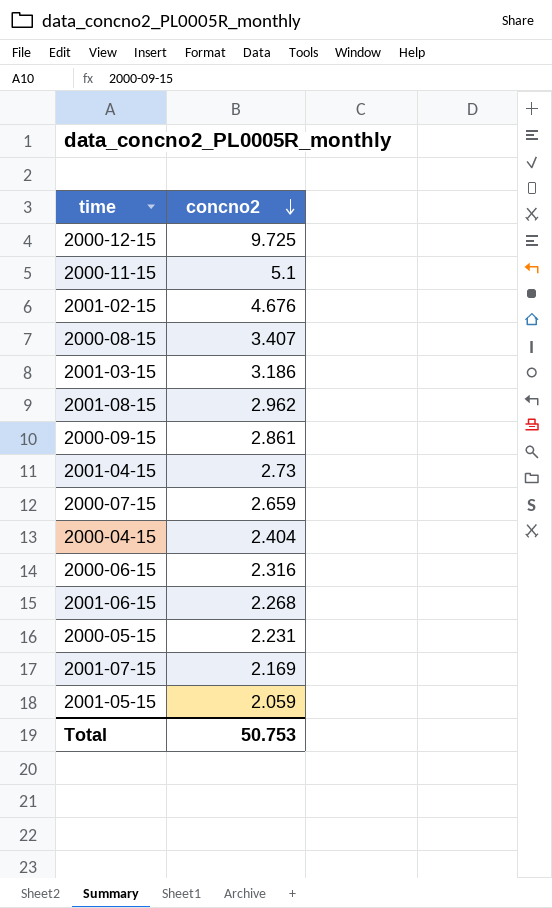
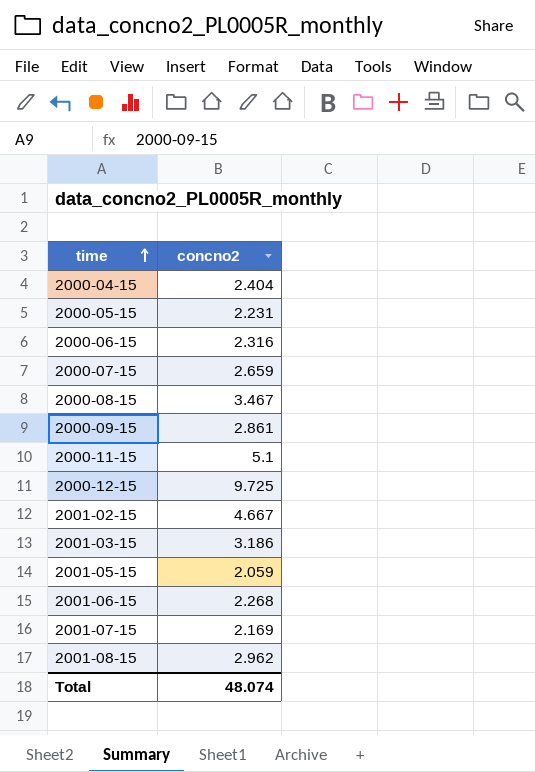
row order: concno2 descending -> time ascending
row 2001-04-15: 2.73 -> none
2000-08-15 | concno2: 3.407 -> 3.467
2001-02-15 | concno2: 4.676 -> 4.667
Total | concno2: 50.753 -> 48.074

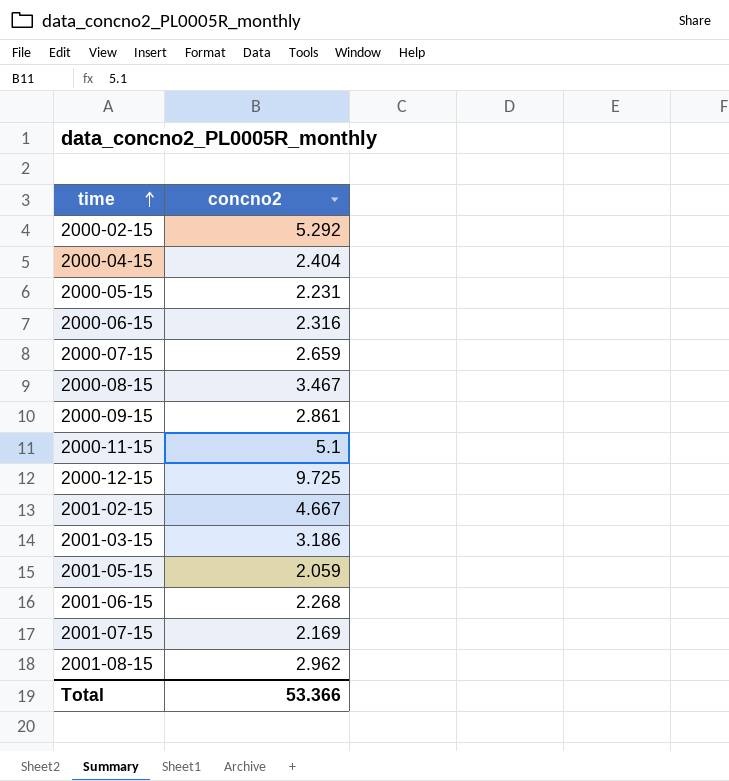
row 2000-02-15: none -> 5.292
Total | concno2: 48.074 -> 53.366

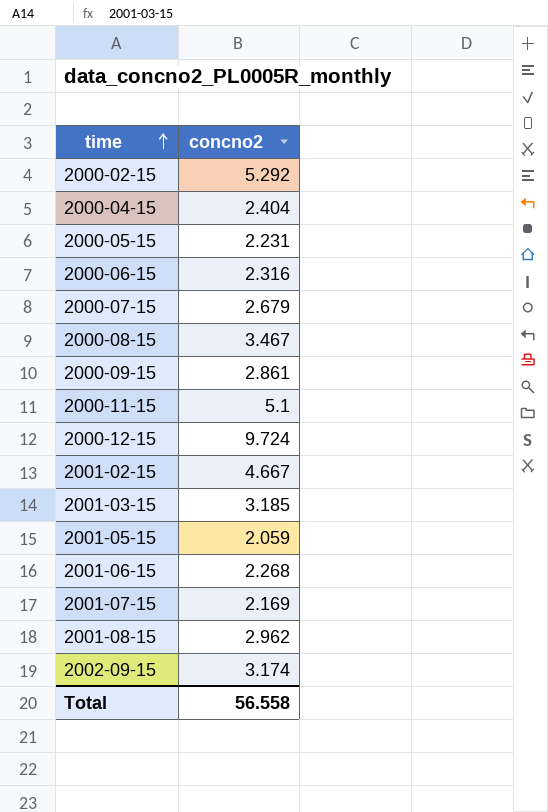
2000-07-15 | concno2: 2.659 -> 2.679
2000-12-15 | concno2: 9.725 -> 9.724
2001-03-15 | concno2: 3.186 -> 3.185
row 2002-09-15: none -> 3.174
Total | concno2: 53.366 -> 56.558

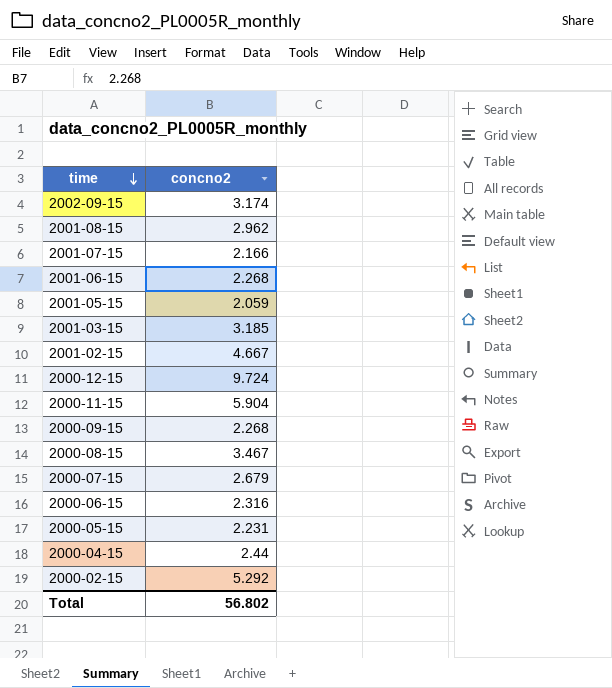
row order: time ascending -> time descending
2001-07-15 | concno2: 2.169 -> 2.166
2000-11-15 | concno2: 5.1 -> 5.904
2000-09-15 | concno2: 2.861 -> 2.268
2000-04-15 | concno2: 2.404 -> 2.44
Total | concno2: 56.558 -> 56.802

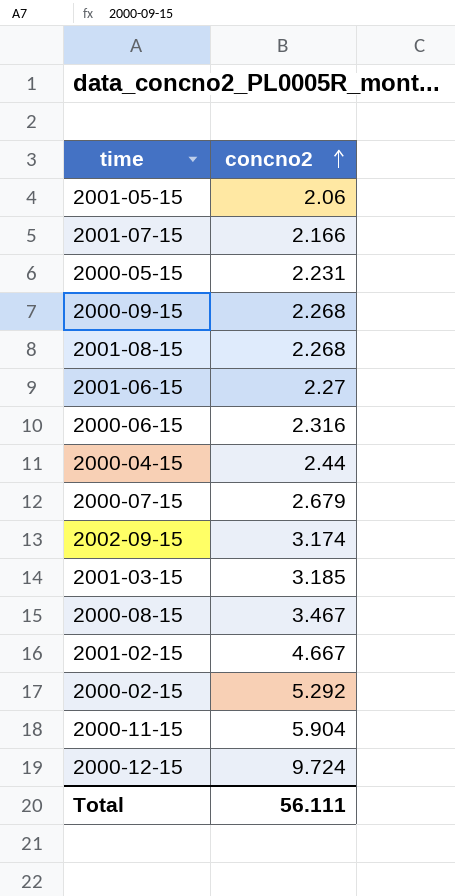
row order: time descending -> concno2 ascending
2001-05-15 | concno2: 2.059 -> 2.06
2001-08-15 | concno2: 2.962 -> 2.268
2001-06-15 | concno2: 2.268 -> 2.27
Total | concno2: 56.802 -> 56.111

